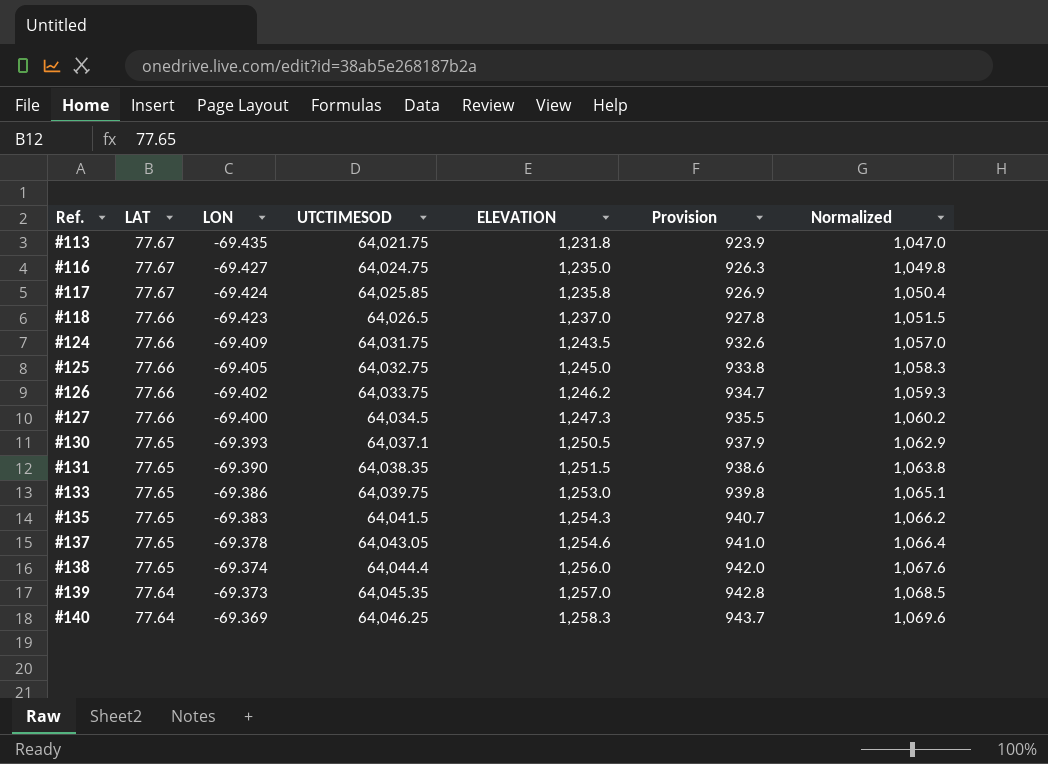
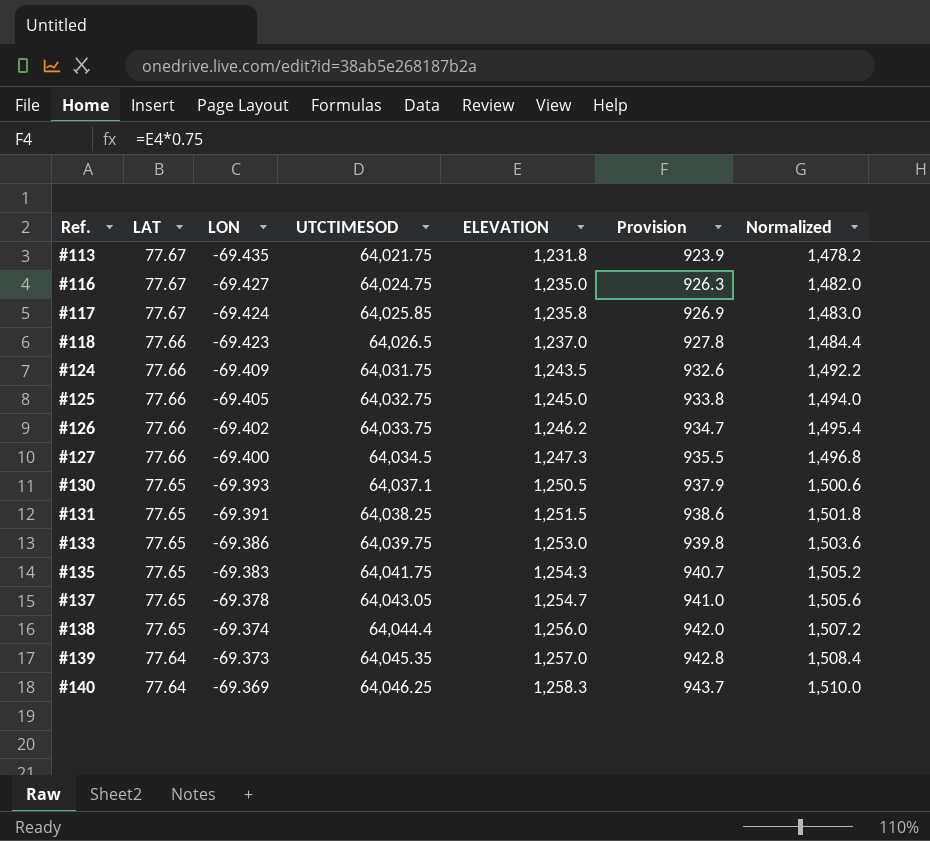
column Normalized | formula: [ELEVATION] * 0.85 -> [ELEVATION] * 1.2
#131 | LON: -69.390 -> -69.391
#131 | UTCTIMESOD: 64,038.35 -> 64,038.25
#135 | UTCTIMESOD: 64,041.5 -> 64,041.75
#137 | ELEVATION: 1,254.6 -> 1,254.7

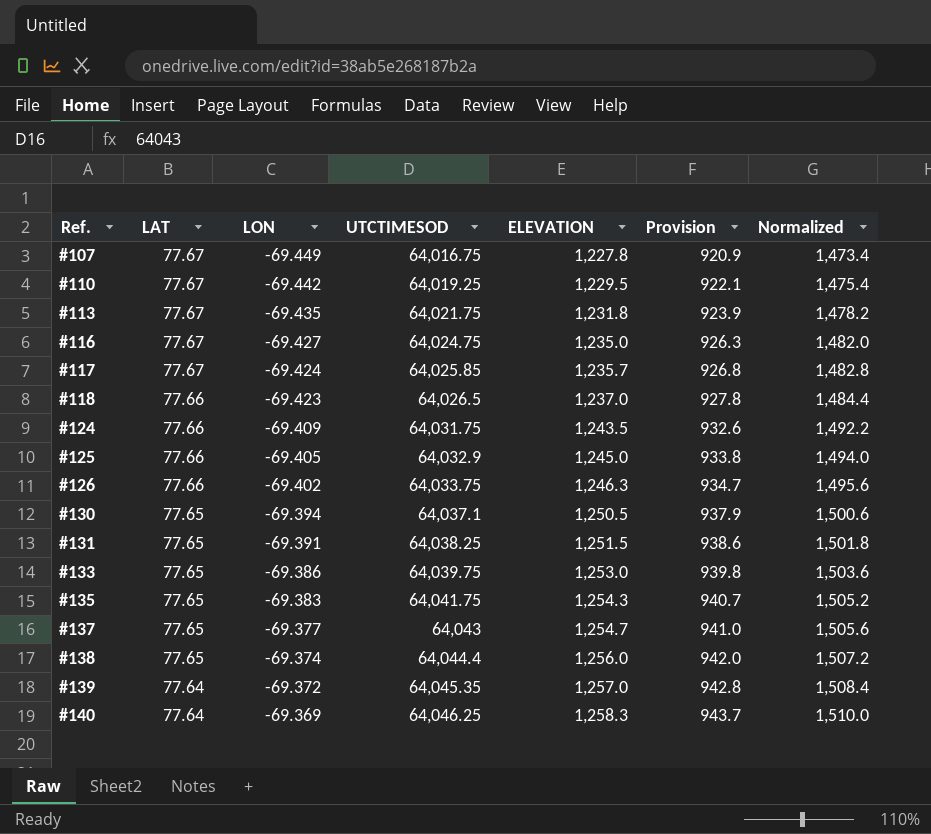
row #127: 77.66 | -69.400 | 64,034.5 | 1,247.3 | 935.5 | 1,496.8 -> none
row #107: none -> 77.67 | -69.449 | 64,016.75 | 1,227.8 | 920.9 | 1,473.4
row #110: none -> 77.67 | -69.442 | 64,019.25 | 1,229.5 | 922.1 | 1,475.4
#117 | ELEVATION: 1,235.8 -> 1,235.7
#117 | Provision: 926.9 -> 926.8
#117 | Normalized: 1,483.0 -> 1,482.8
#125 | UTCTIMESOD: 64,032.75 -> 64,032.9
#126 | ELEVATION: 1,246.2 -> 1,246.3
#126 | Normalized: 1,495.4 -> 1,495.6
#130 | LON: -69.393 -> -69.394
#137 | LON: -69.378 -> -69.377
#137 | UTCTIMESOD: 64,043.05 -> 64,043
#139 | LON: -69.373 -> -69.372

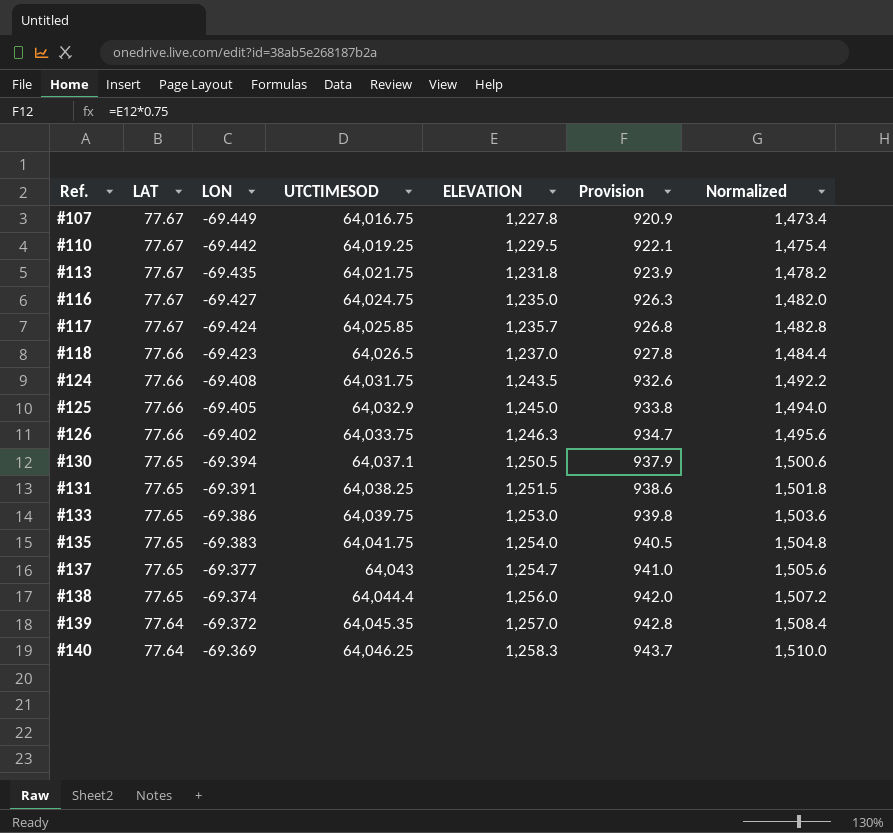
#124 | LON: -69.409 -> -69.408
#135 | ELEVATION: 1,254.3 -> 1,254.0
#135 | Provision: 940.7 -> 940.5
#135 | Normalized: 1,505.2 -> 1,504.8

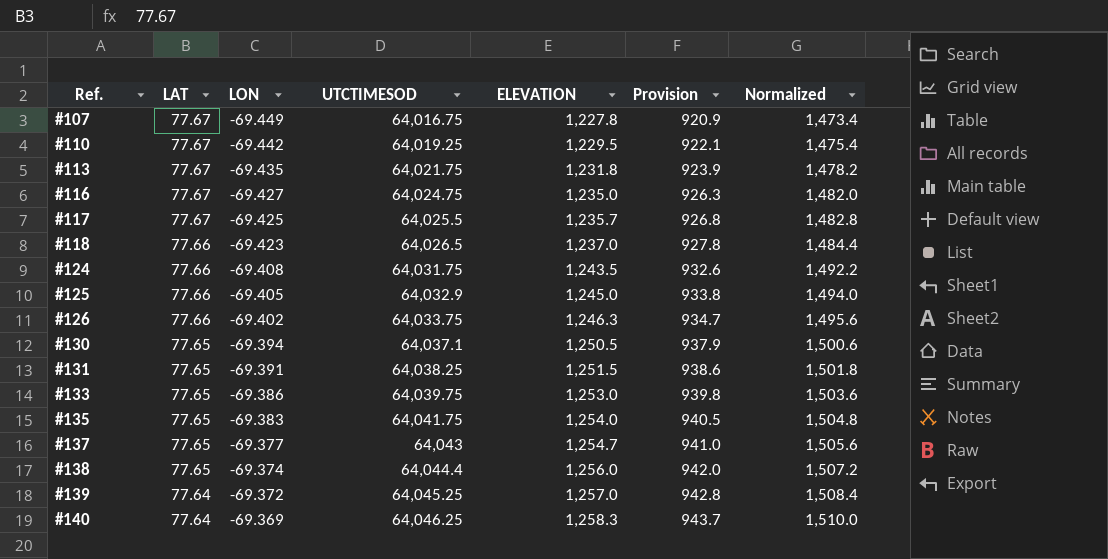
#117 | LON: -69.424 -> -69.425
#117 | UTCTIMESOD: 64,025.85 -> 64,025.5
#139 | UTCTIMESOD: 64,045.35 -> 64,045.25

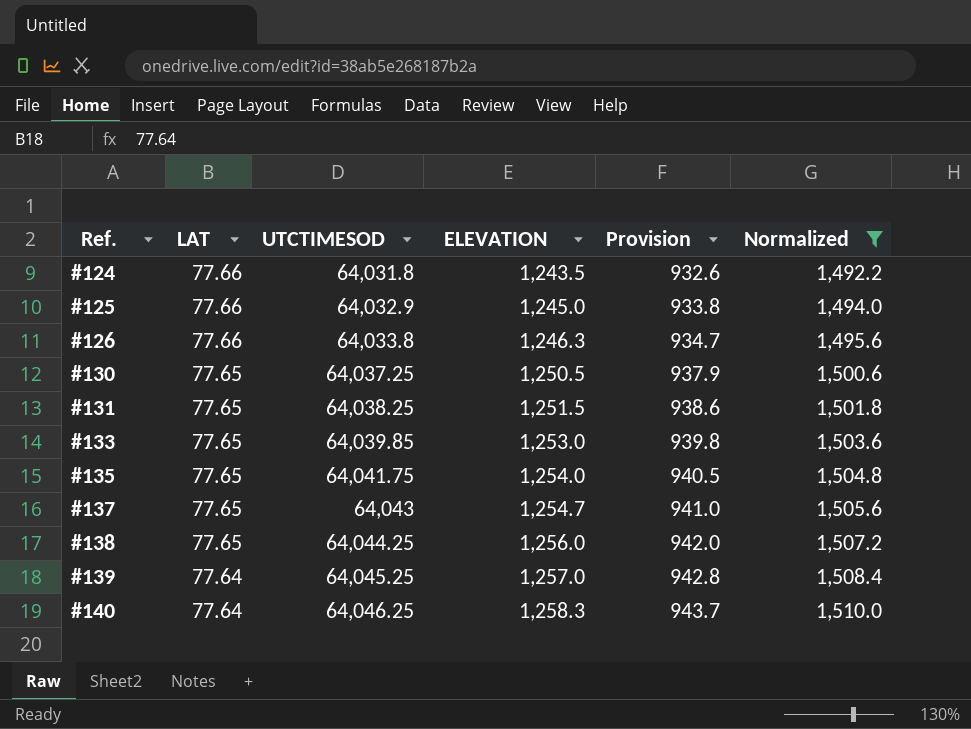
filter: none -> Normalized >= 1,492.2
column LON | position: 3 -> none
#124 | UTCTIMESOD: 64,031.75 -> 64,031.8
#126 | UTCTIMESOD: 64,033.75 -> 64,033.8
#130 | UTCTIMESOD: 64,037.1 -> 64,037.25
#133 | UTCTIMESOD: 64,039.75 -> 64,039.85
#138 | UTCTIMESOD: 64,044.4 -> 64,044.25

